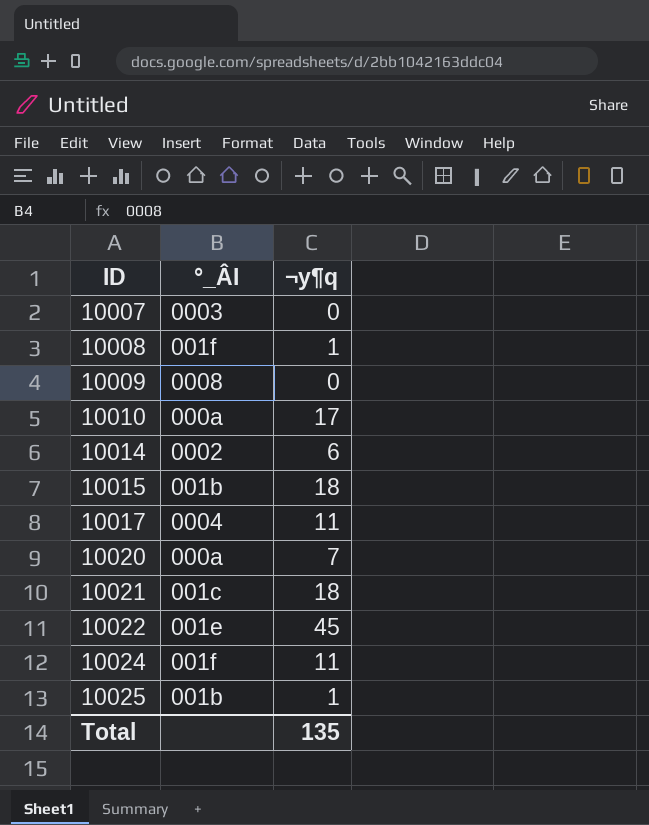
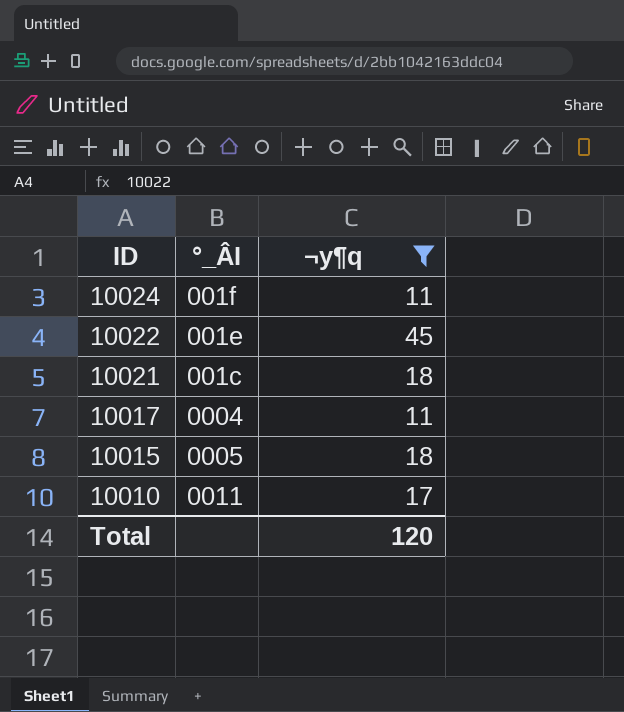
filter: none -> ¬y¶q >= 11
row order: ID ascending -> ID descending
10015 | °_ÂI: 001b -> 0005
10010 | °_ÂI: 000a -> 0011
Total | ¬y¶q: 135 -> 120

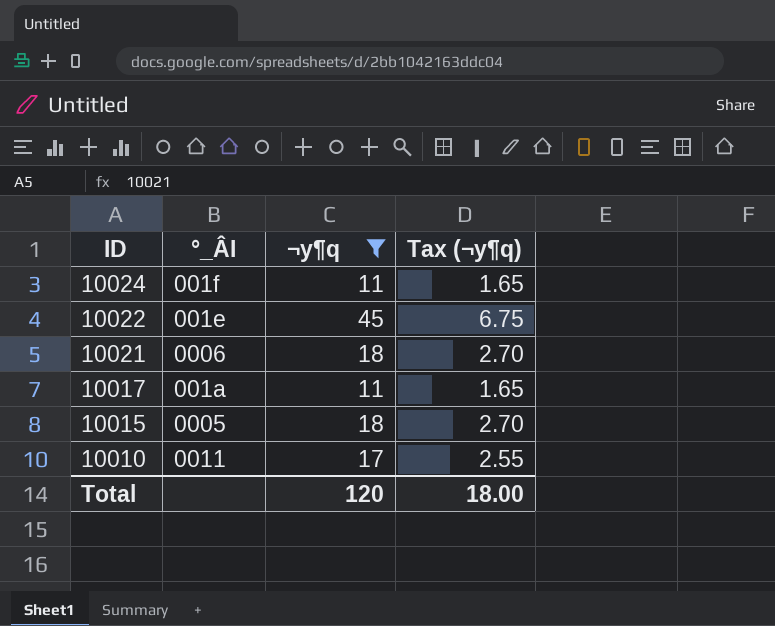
column Tax (¬y¶q) | formula: none -> [¬y¶q] * 0.15
10021 | °_ÂI: 001c -> 0006
10017 | °_ÂI: 0004 -> 001a

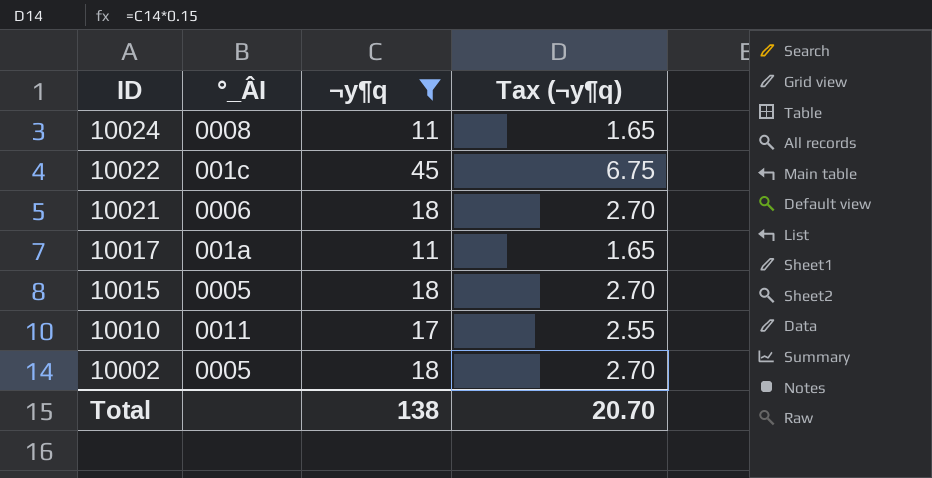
10024 | °_ÂI: 001f -> 0008
10022 | °_ÂI: 001e -> 001c
row 10002: none -> 0005 | 18 | 2.70
Total | ¬y¶q: 120 -> 138
Total | Tax (¬y¶q): 18.00 -> 20.70

